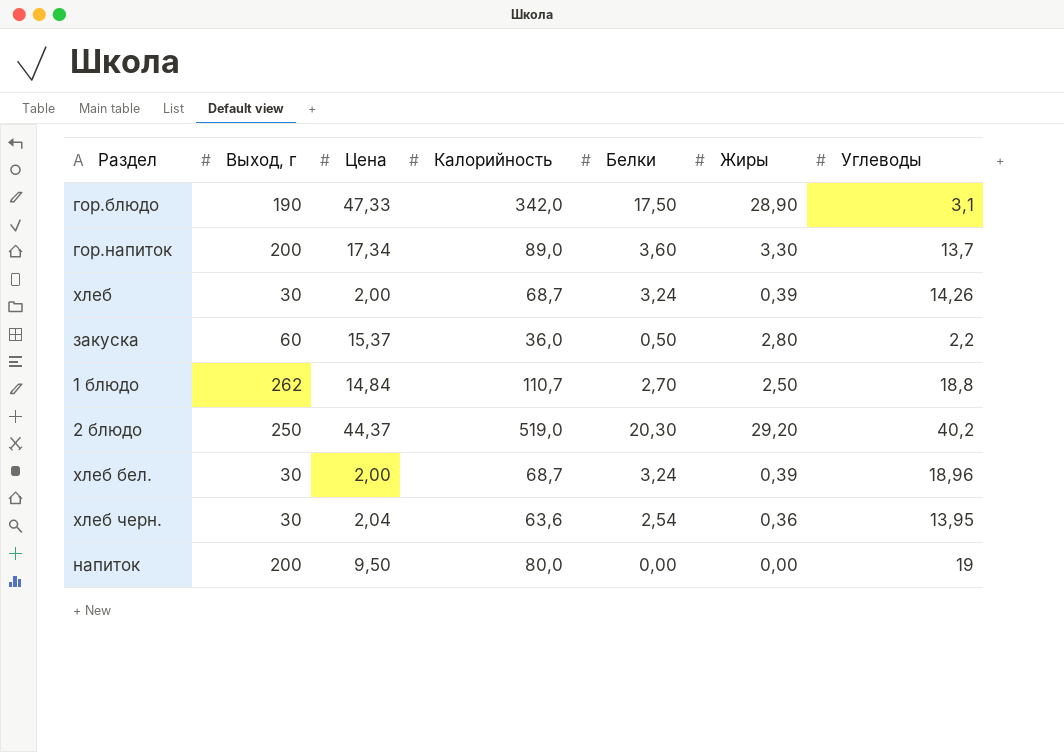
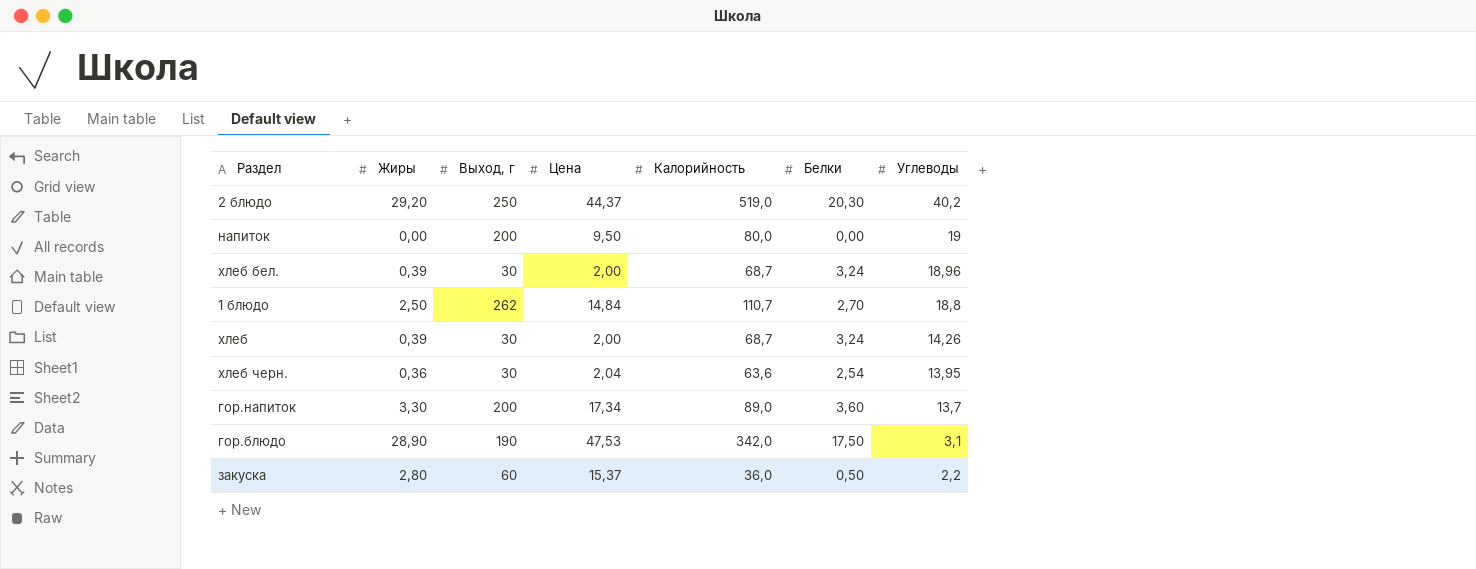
row order: none -> Углеводы descending
column Жиры | position: 6 -> 2
гор.блюдо | Цена: 47,33 -> 47,53

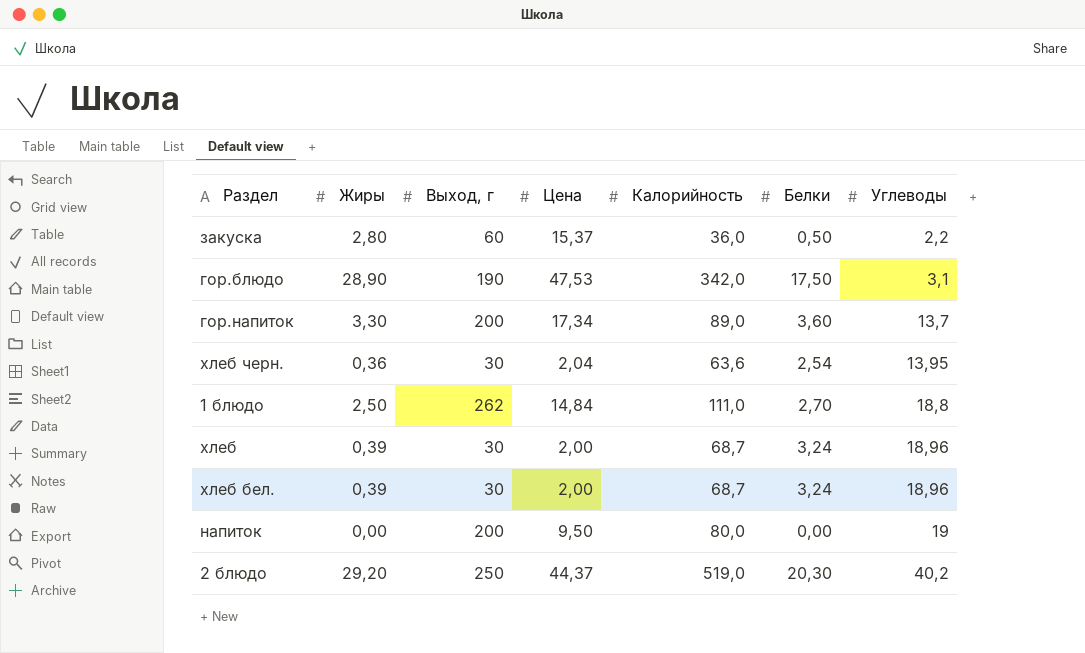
row order: Углеводы descending -> Углеводы ascending
1 блюдо | Калорийность: 110,7 -> 111,0
хлеб | Углеводы: 14,26 -> 18,96

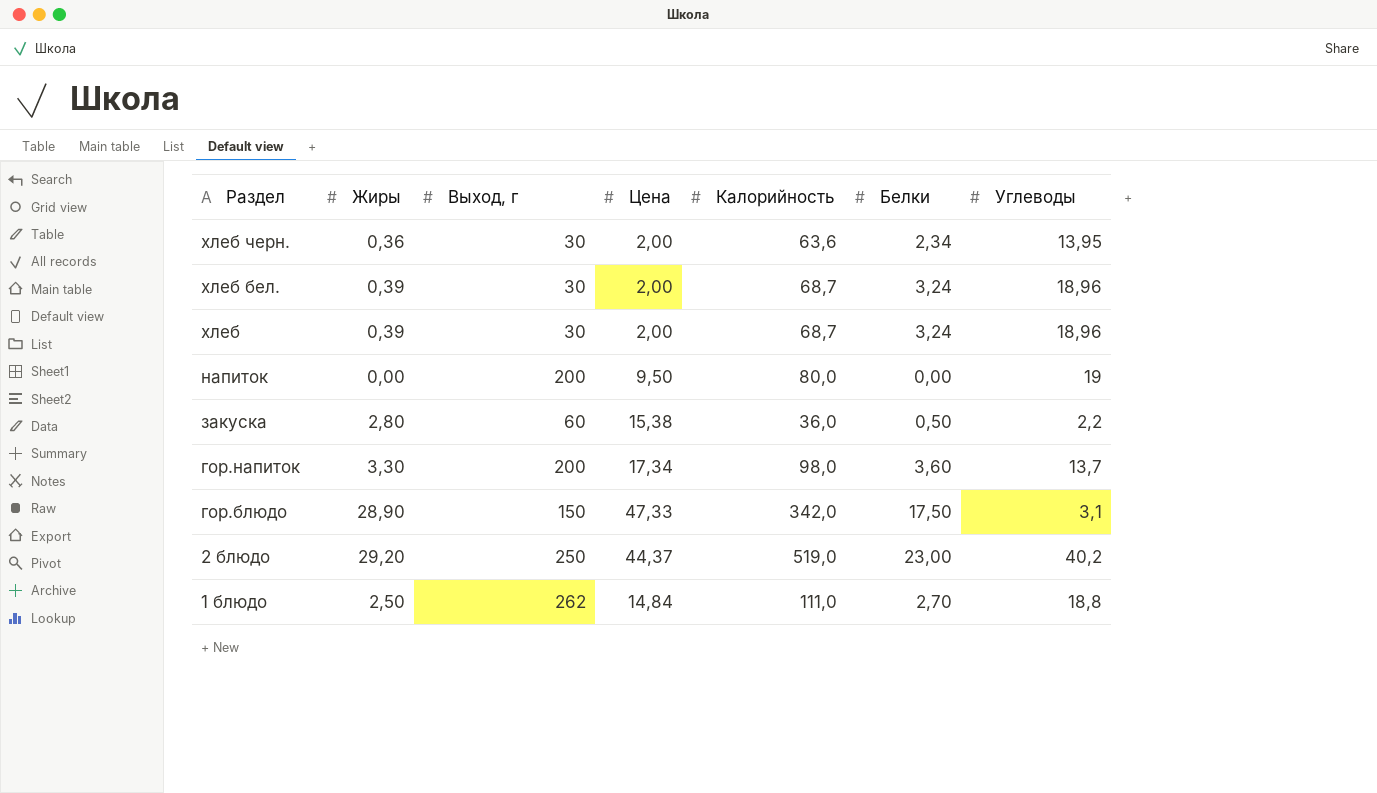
row order: Углеводы ascending -> Раздел descending
хлеб черн. | Цена: 2,04 -> 2,00
хлеб черн. | Белки: 2,54 -> 2,34
закуска | Цена: 15,37 -> 15,38
гор.напиток | Калорийность: 89,0 -> 98,0
гор.блюдо | Выход, г: 190 -> 150
гор.блюдо | Цена: 47,53 -> 47,33
2 блюдо | Белки: 20,30 -> 23,00

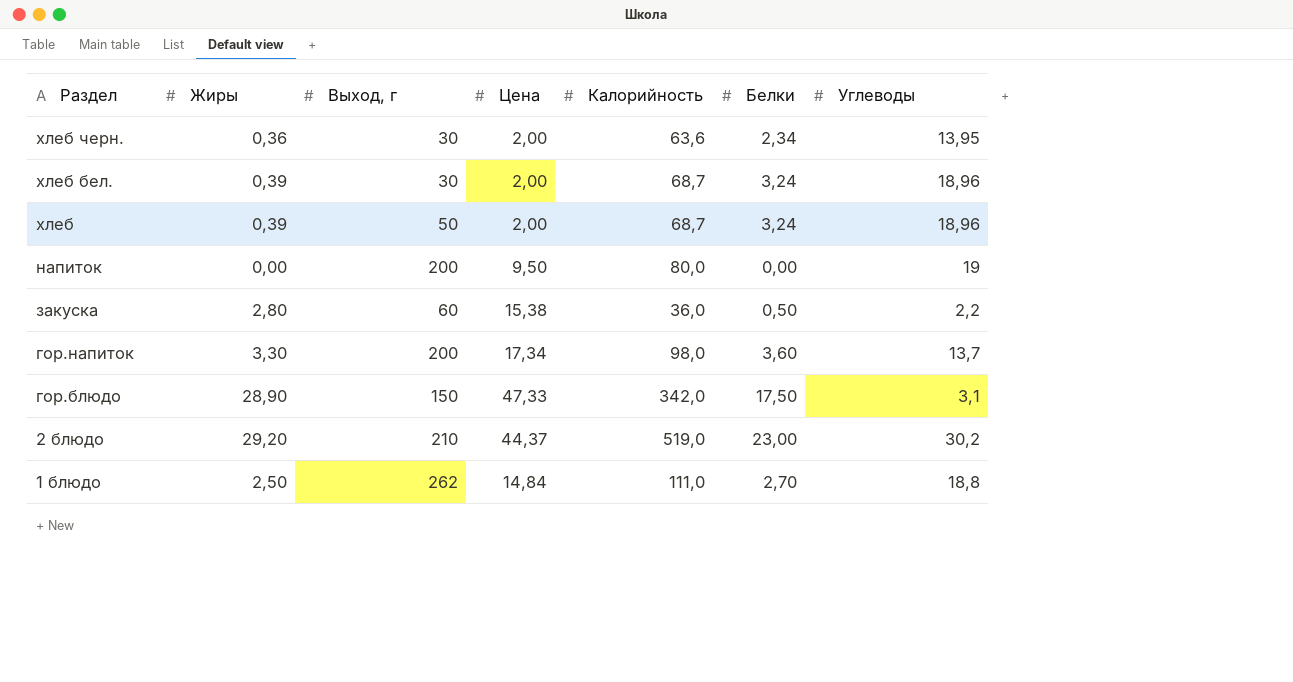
хлеб | Выход, г: 30 -> 50
2 блюдо | Выход, г: 250 -> 210
2 блюдо | Углеводы: 40,2 -> 30,2

